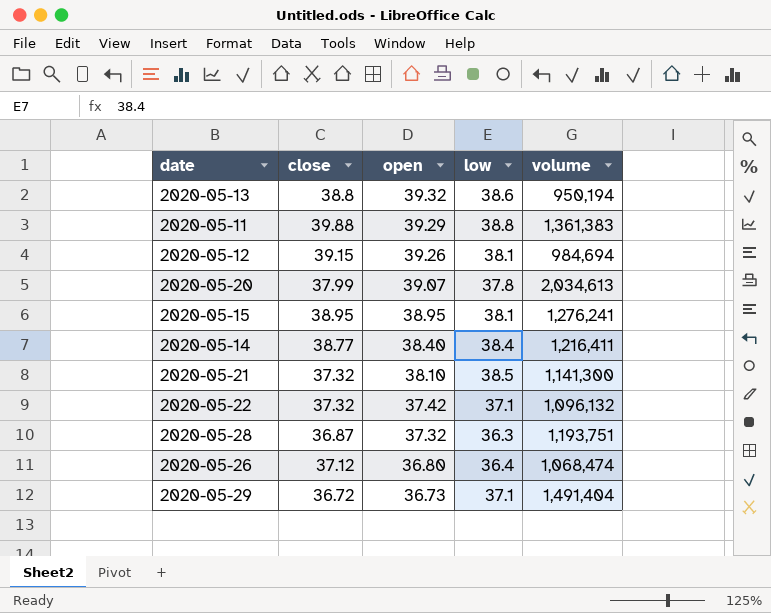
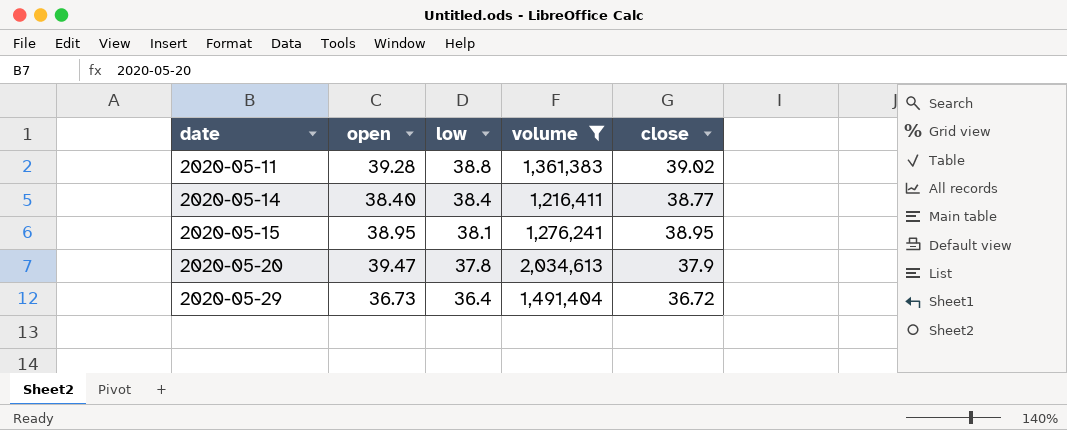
filter: none -> volume >= 1,216,411
row order: open descending -> date ascending
column close | position: 2 -> 5
2020-05-11 | open: 39.29 -> 39.28
2020-05-11 | close: 39.88 -> 39.02
2020-05-20 | open: 39.07 -> 39.47
2020-05-20 | close: 37.99 -> 37.9
2020-05-29 | low: 37.1 -> 36.4

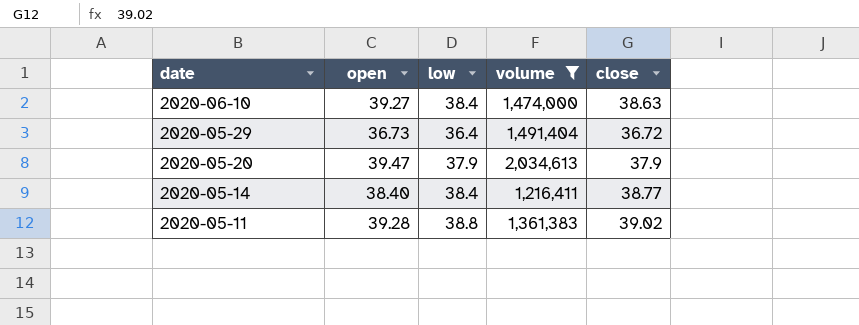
row order: date ascending -> date descending
row 2020-05-15: 38.95 | 38.1 | 1,276,241 | 38.95 -> none
row 2020-06-10: none -> 39.27 | 38.4 | 1,474,000 | 38.63
2020-05-20 | low: 37.8 -> 37.9

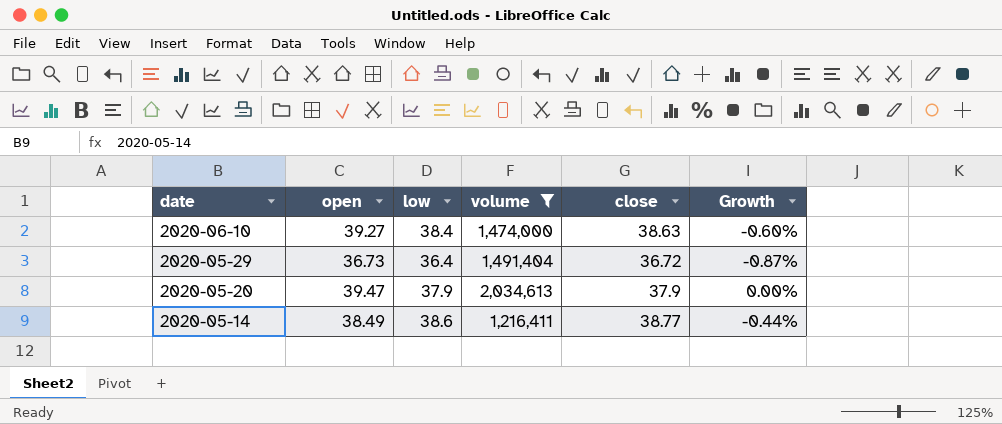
column Growth | formula: none -> ([low] - [close]) / [close]
row 2020-05-11: 39.28 | 38.8 | 1,361,383 | 39.02 -> none
2020-05-14 | open: 38.40 -> 38.49
2020-05-14 | low: 38.4 -> 38.6

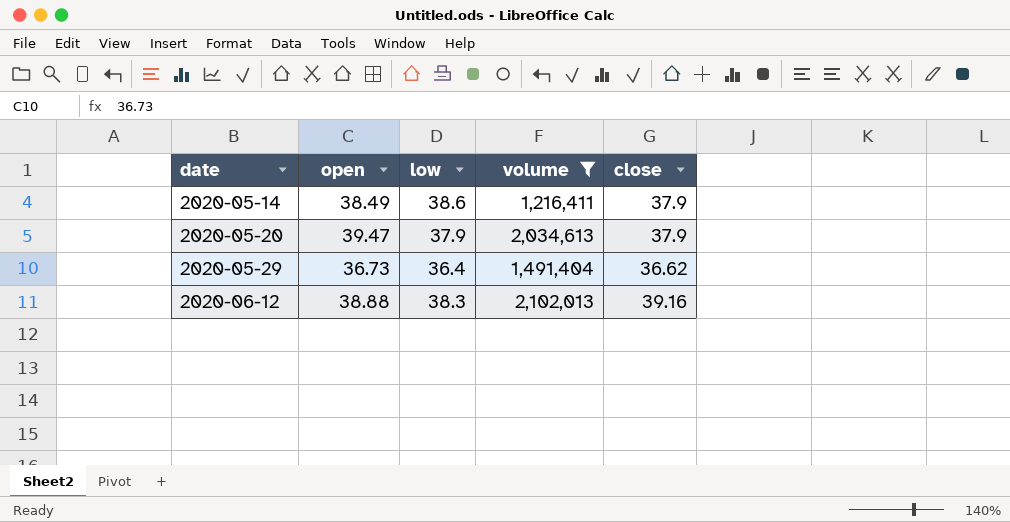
row order: date descending -> date ascending
column Growth | formula: ([low] - [close]) / [close] -> none
row 2020-06-10: 39.27 | 38.4 | 1,474,000 | 38.63 | -0.60% -> none
2020-05-14 | close: 38.77 -> 37.9
2020-05-29 | close: 36.72 -> 36.62
row 2020-06-12: none -> 38.88 | 38.3 | 2,102,013 | 39.16

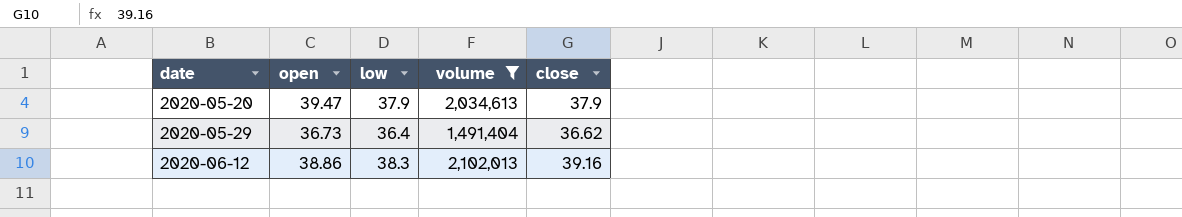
row 2020-05-14: 38.49 | 38.6 | 1,216,411 | 37.9 -> none
2020-06-12 | open: 38.88 -> 38.86

